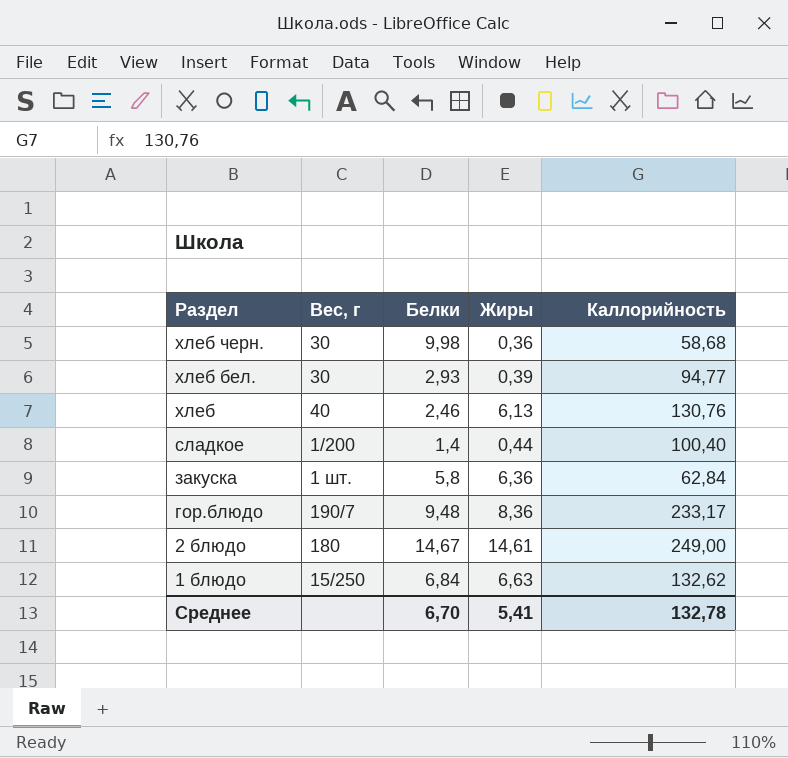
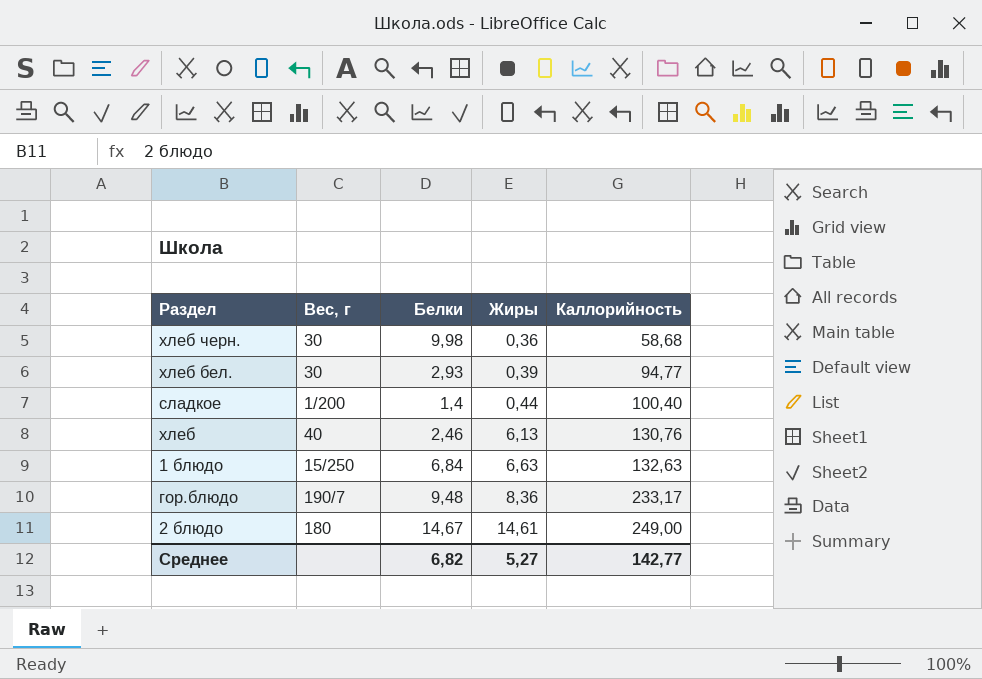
row order: Раздел descending -> Жиры ascending
row закуска: 1 шт. | 5,8 | 6,36 | 62,84 -> none
1 блюдо | Каллорийность: 132,62 -> 132,63
Среднее | Белки: 6,70 -> 6,82
Среднее | Жиры: 5,41 -> 5,27
Среднее | Каллорийность: 132,78 -> 142,77

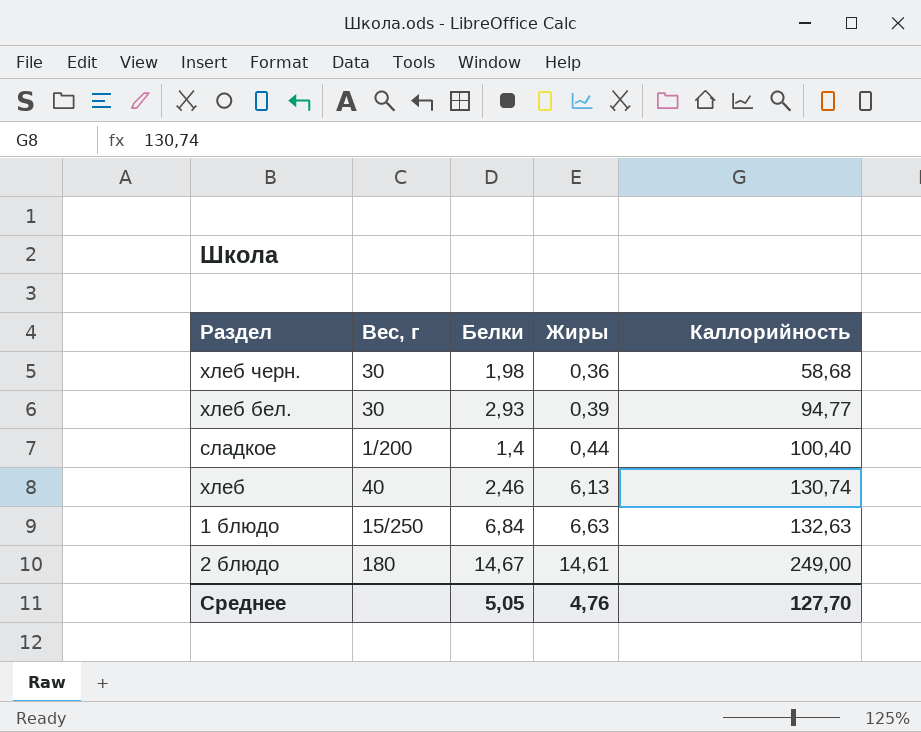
row гор.блюдо: 190/7 | 9,48 | 8,36 | 233,17 -> none
хлеб черн. | Белки: 9,98 -> 1,98
хлеб | Каллорийность: 130,76 -> 130,74
Среднее | Белки: 6,82 -> 5,05
Среднее | Жиры: 5,27 -> 4,76
Среднее | Каллорийность: 142,77 -> 127,70

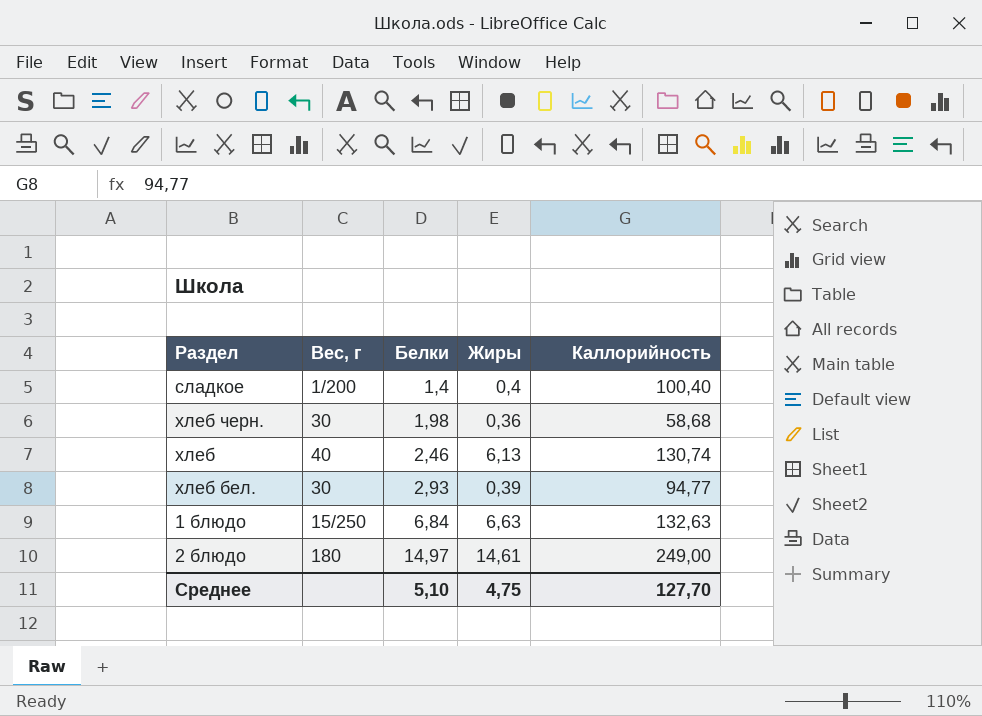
row order: Жиры ascending -> Белки ascending
сладкое | Жиры: 0,44 -> 0,4
2 блюдо | Белки: 14,67 -> 14,97
Среднее | Белки: 5,05 -> 5,10
Среднее | Жиры: 4,76 -> 4,75

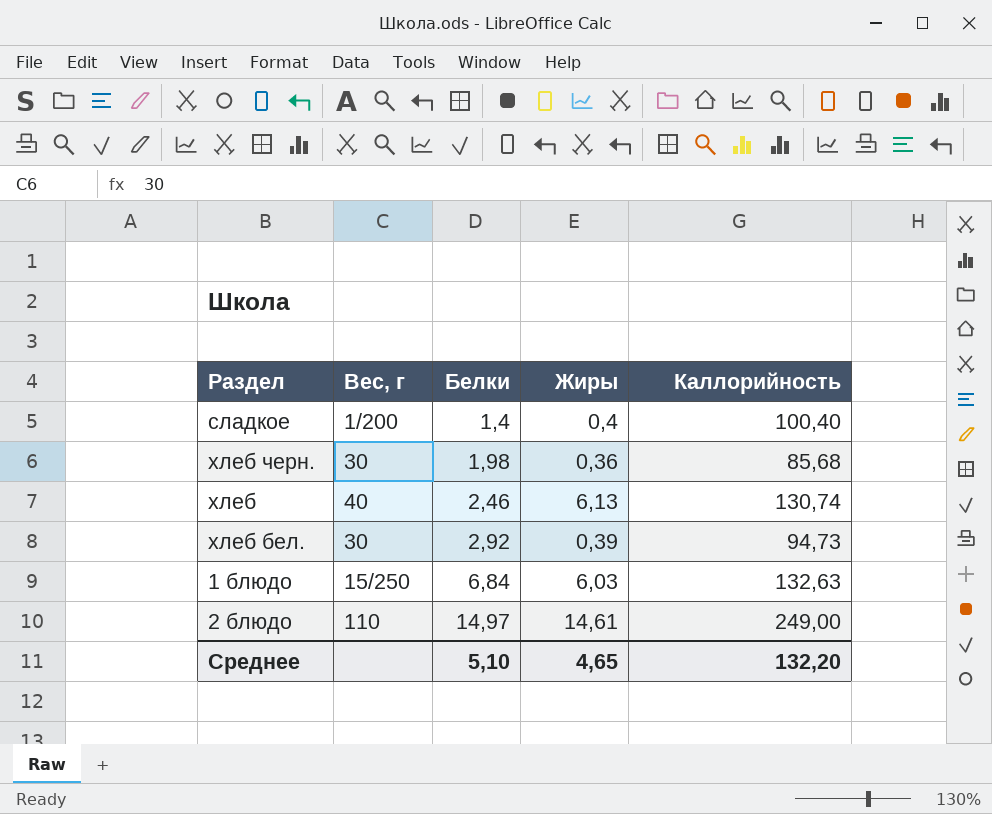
хлеб черн. | Каллорийность: 58,68 -> 85,68
хлеб бел. | Белки: 2,93 -> 2,92
хлеб бел. | Каллорийность: 94,77 -> 94,73
1 блюдо | Жиры: 6,63 -> 6,03
2 блюдо | Вес, г: 180 -> 110
Среднее | Жиры: 4,75 -> 4,65
Среднее | Каллорийность: 127,70 -> 132,20

